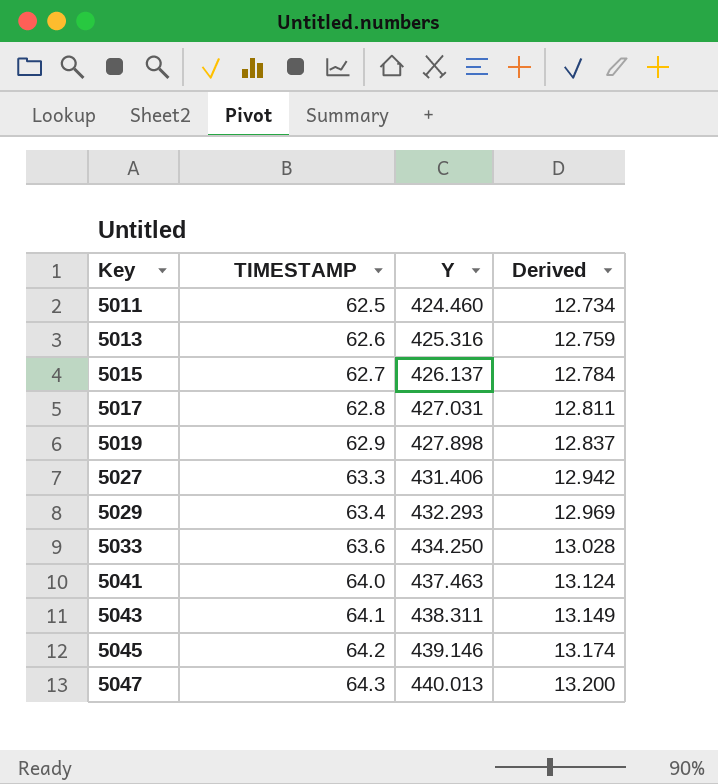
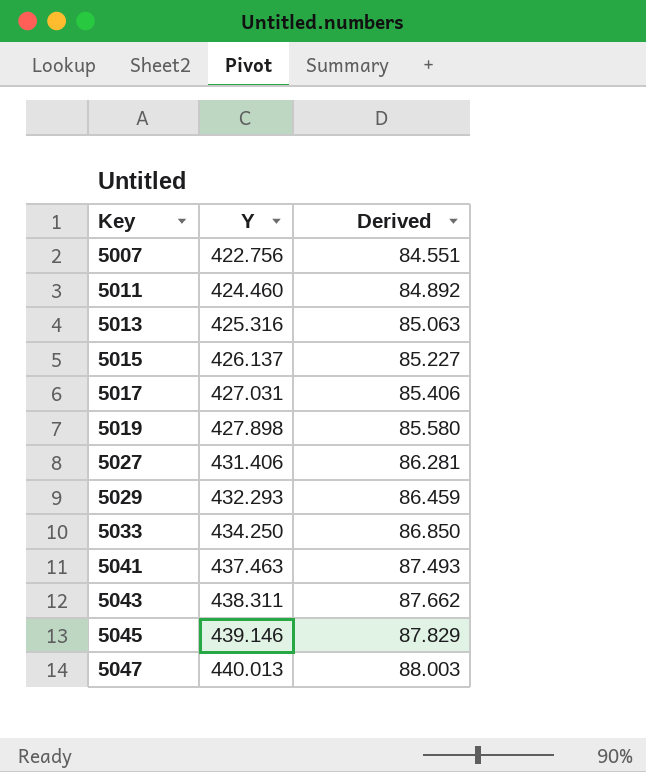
column TIMESTAMP | position: 2 -> none
column Derived | formula: [Y] * 0.03 -> [Y] * 0.2
row 5007: none -> 422.756 | 84.551

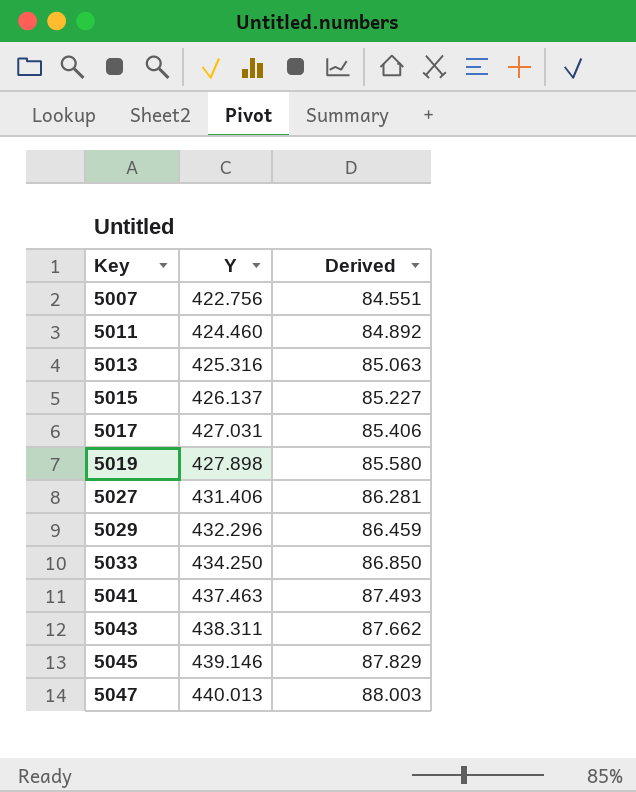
5029 | Y: 432.293 -> 432.296

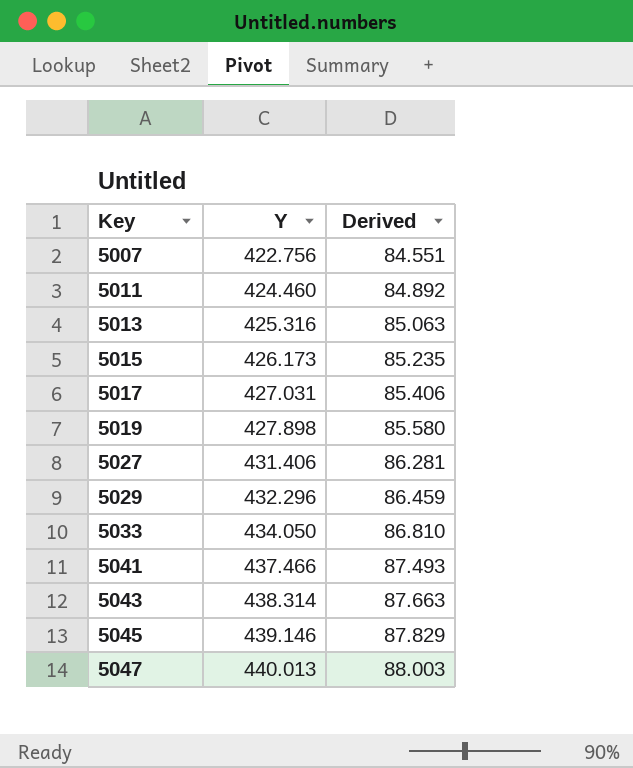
5015 | Y: 426.137 -> 426.173
5015 | Derived: 85.227 -> 85.235
5033 | Y: 434.250 -> 434.050
5033 | Derived: 86.850 -> 86.810
5041 | Y: 437.463 -> 437.466
5043 | Y: 438.311 -> 438.314
5043 | Derived: 87.662 -> 87.663

